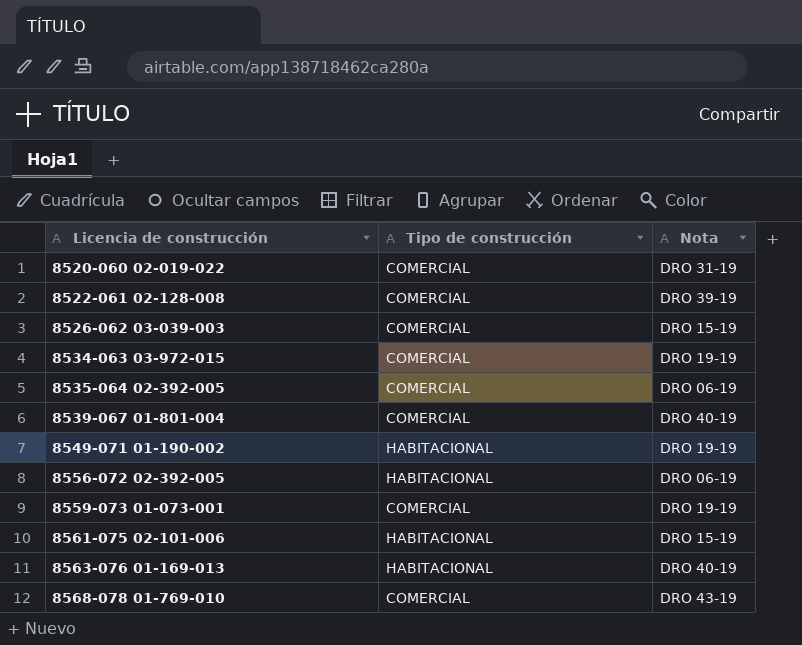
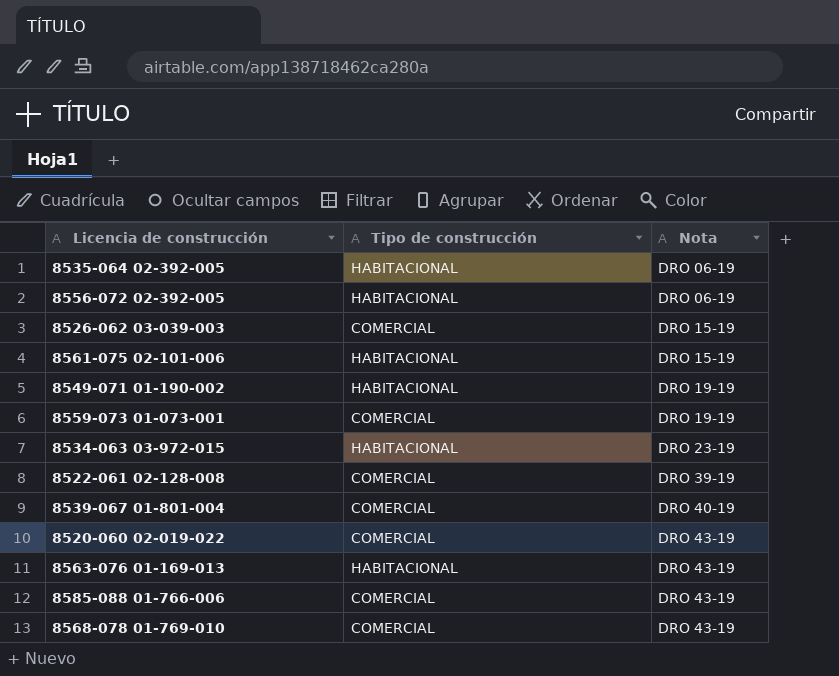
row order: Licencia de construcción ascending -> Nota ascending
8535-064 02-392-005 | Tipo de construcción: COMERCIAL -> HABITACIONAL
8534-063 03-972-015 | Tipo de construcción: COMERCIAL -> HABITACIONAL
8534-063 03-972-015 | Nota: DRO 19-19 -> DRO 23-19
8520-060 02-019-022 | Nota: DRO 31-19 -> DRO 43-19
8563-076 01-169-013 | Nota: DRO 40-19 -> DRO 43-19
row 8585-088 01-766-006: none -> COMERCIAL | DRO 43-19

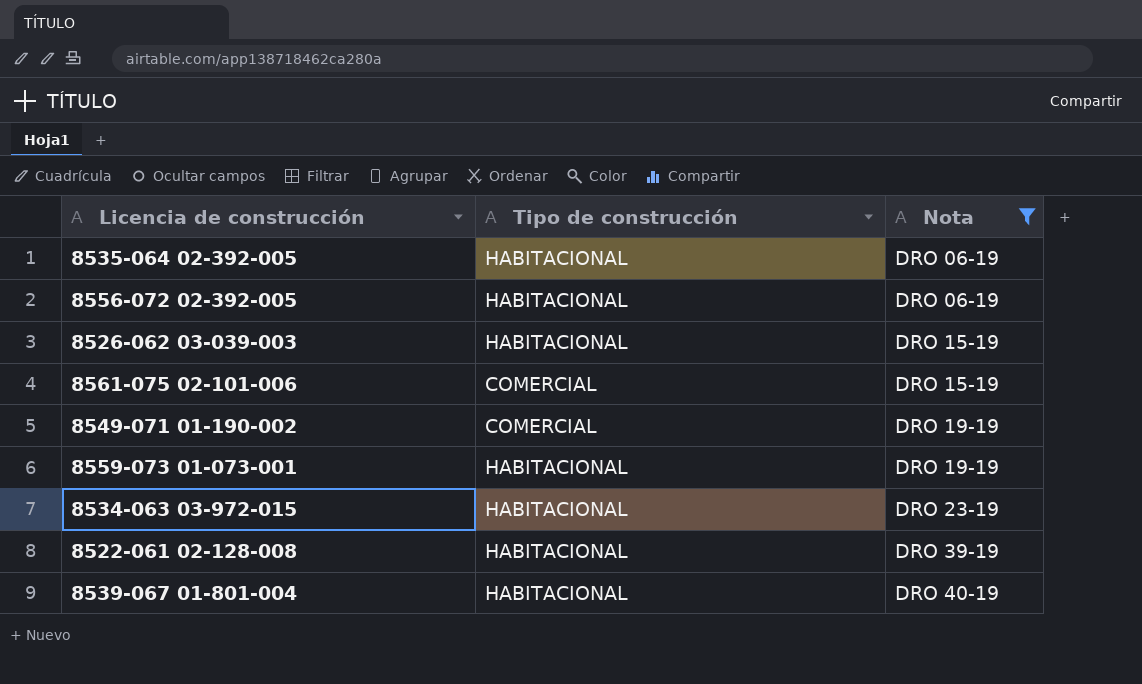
filter: none -> Nota != DRO 43-19
8526-062 03-039-003 | Tipo de construcción: COMERCIAL -> HABITACIONAL
8561-075 02-101-006 | Tipo de construcción: HABITACIONAL -> COMERCIAL
8549-071 01-190-002 | Tipo de construcción: HABITACIONAL -> COMERCIAL
8559-073 01-073-001 | Tipo de construcción: COMERCIAL -> HABITACIONAL
8522-061 02-128-008 | Tipo de construcción: COMERCIAL -> HABITACIONAL
8539-067 01-801-004 | Tipo de construcción: COMERCIAL -> HABITACIONAL

